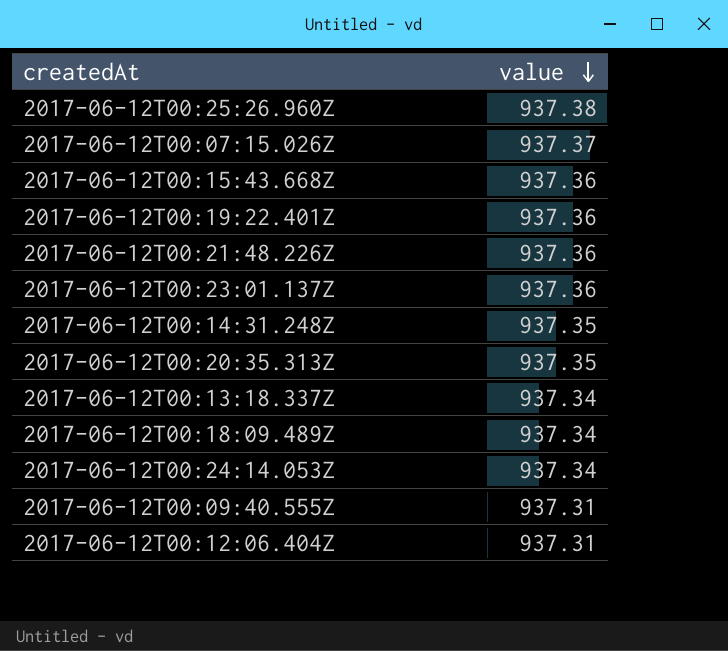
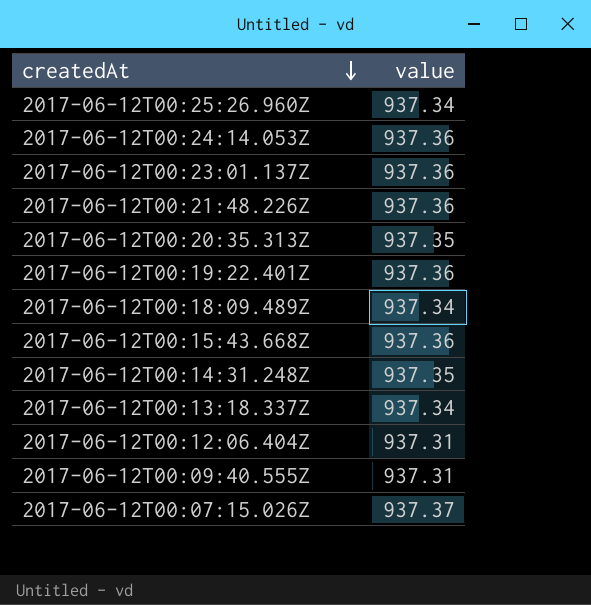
row order: value descending -> createdAt descending
2017-06-12T00:25:26.960Z | value: 937.38 -> 937.34
2017-06-12T00:24:14.053Z | value: 937.34 -> 937.36

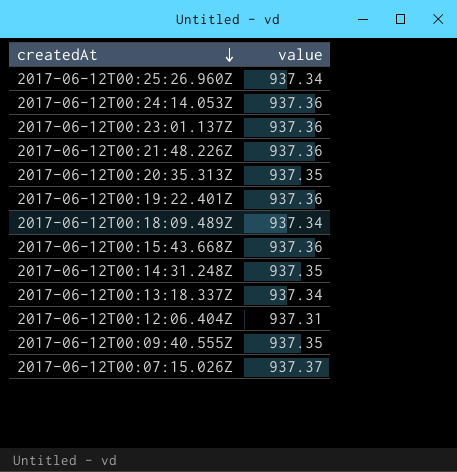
2017-06-12T00:09:40.555Z | value: 937.31 -> 937.35

